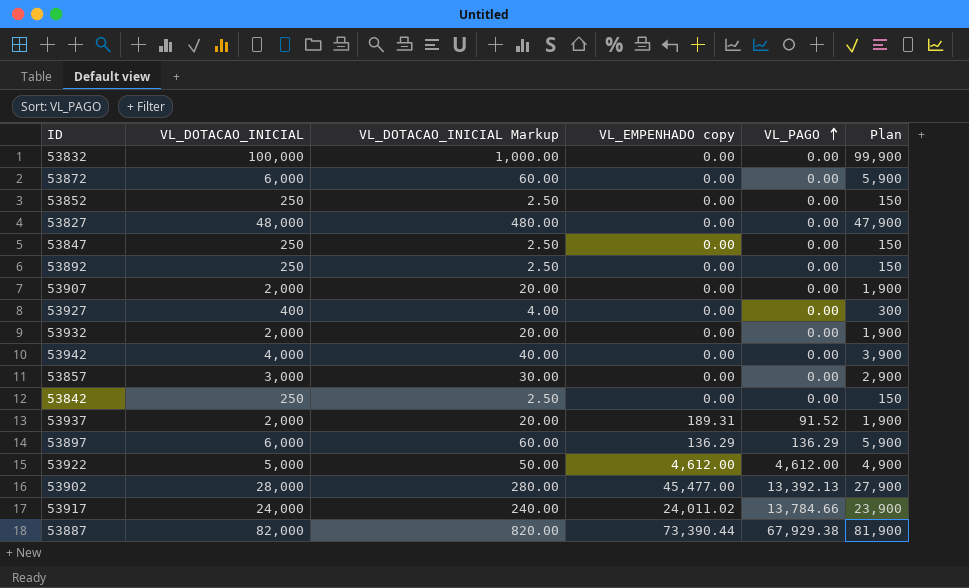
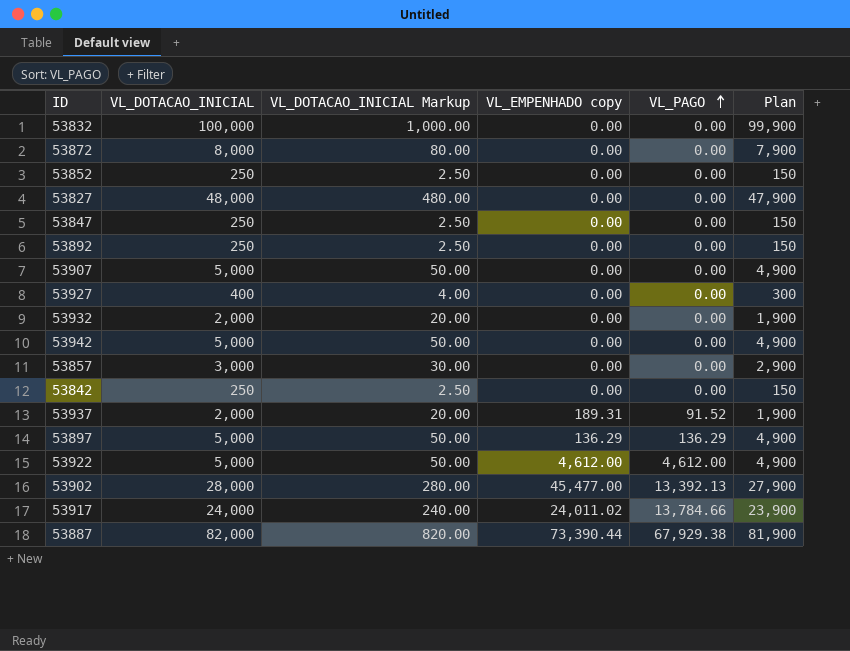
53872 | VL_DOTACAO_INICIAL: 6,000 -> 8,000
53872 | VL_DOTACAO_INICIAL Markup: 60.00 -> 80.00
53872 | Plan: 5,900 -> 7,900
53907 | VL_DOTACAO_INICIAL: 2,000 -> 5,000
53907 | VL_DOTACAO_INICIAL Markup: 20.00 -> 50.00
53907 | Plan: 1,900 -> 4,900
53942 | VL_DOTACAO_INICIAL: 4,000 -> 5,000
53942 | VL_DOTACAO_INICIAL Markup: 40.00 -> 50.00
53942 | Plan: 3,900 -> 4,900
53897 | VL_DOTACAO_INICIAL: 6,000 -> 5,000
53897 | VL_DOTACAO_INICIAL Markup: 60.00 -> 50.00
53897 | Plan: 5,900 -> 4,900

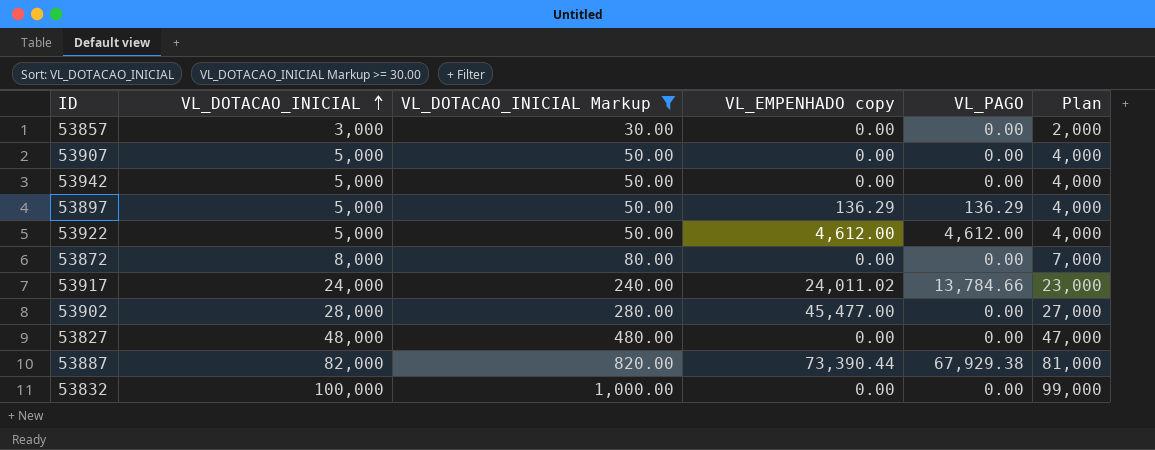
filter: none -> VL_DOTACAO_INICIAL Markup >= 30.00
row order: VL_PAGO ascending -> VL_DOTACAO_INICIAL ascending
column Plan | formula: [VL_DOTACAO_INICIAL] - 100 -> [VL_DOTACAO_INICIAL] - 1000
53902 | VL_PAGO: 13,392.13 -> 0.00

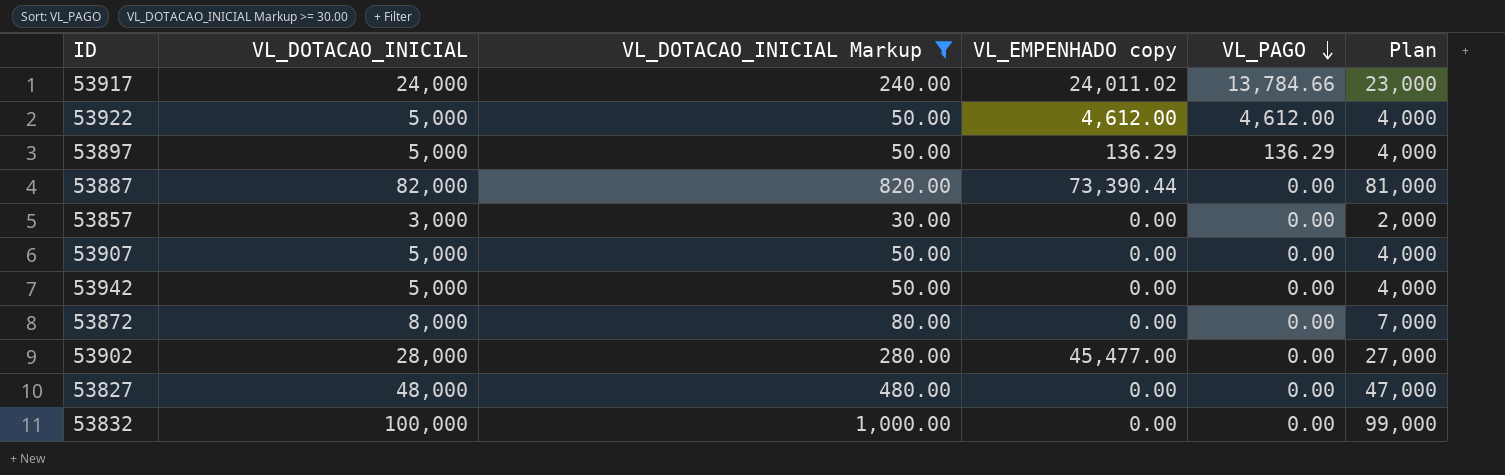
row order: VL_DOTACAO_INICIAL ascending -> VL_PAGO descending
53887 | VL_PAGO: 67,929.38 -> 0.00

